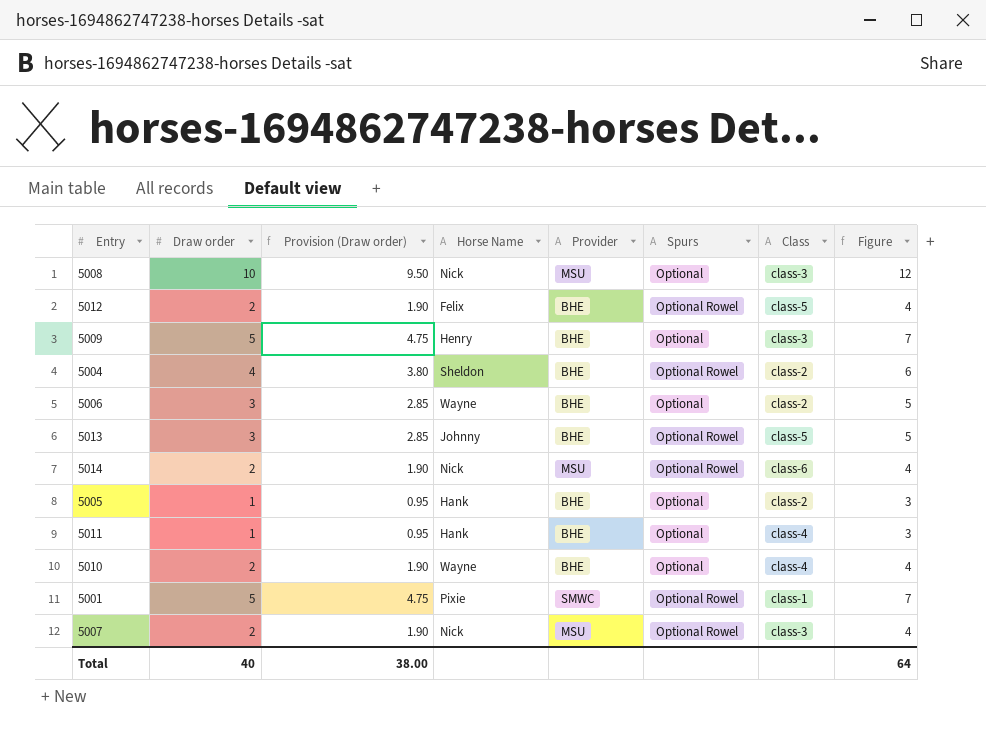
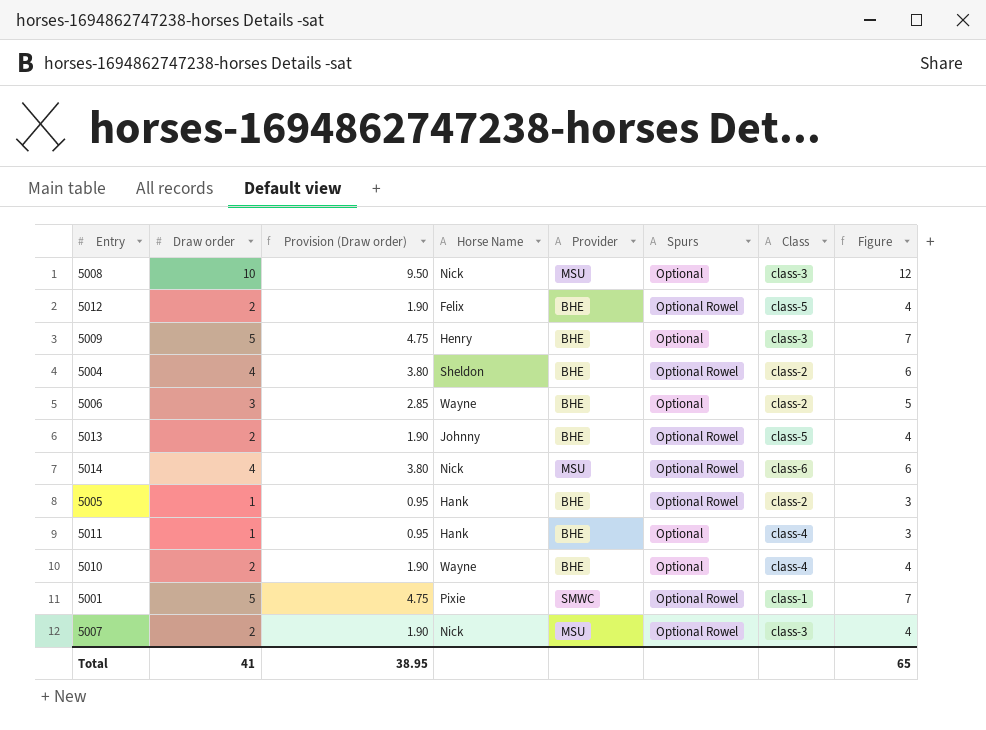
5013 | Draw order: 3 -> 2
5013 | Provision (Draw order): 2.85 -> 1.90
5013 | Figure: 5 -> 4
5014 | Draw order: 2 -> 4
5014 | Provision (Draw order): 1.90 -> 3.80
5014 | Figure: 4 -> 6
5005 | Spurs: Optional -> Optional Rowel
Total | Draw order: 40 -> 41
Total | Provision (Draw order): 38.00 -> 38.95
Total | Figure: 64 -> 65

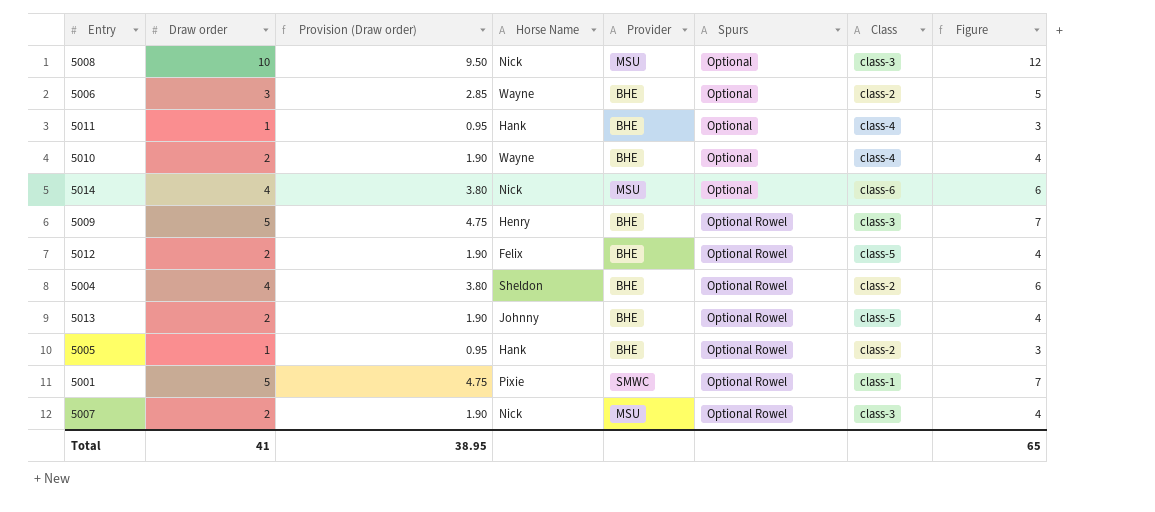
row order: none -> Spurs ascending
5014 | Spurs: Optional Rowel -> Optional
5009 | Spurs: Optional -> Optional Rowel

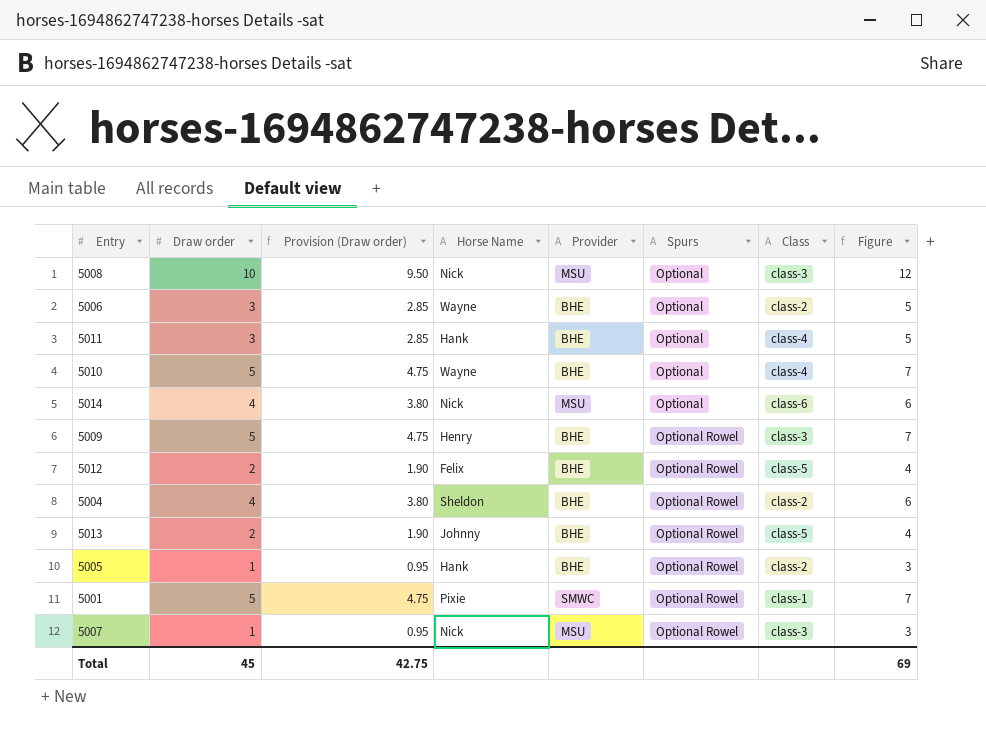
5011 | Draw order: 1 -> 3
5011 | Provision (Draw order): 0.95 -> 2.85
5011 | Figure: 3 -> 5
5010 | Draw order: 2 -> 5
5010 | Provision (Draw order): 1.90 -> 4.75
5010 | Figure: 4 -> 7
5007 | Draw order: 2 -> 1
5007 | Provision (Draw order): 1.90 -> 0.95
5007 | Figure: 4 -> 3
Total | Draw order: 41 -> 45
Total | Provision (Draw order): 38.95 -> 42.75
Total | Figure: 65 -> 69

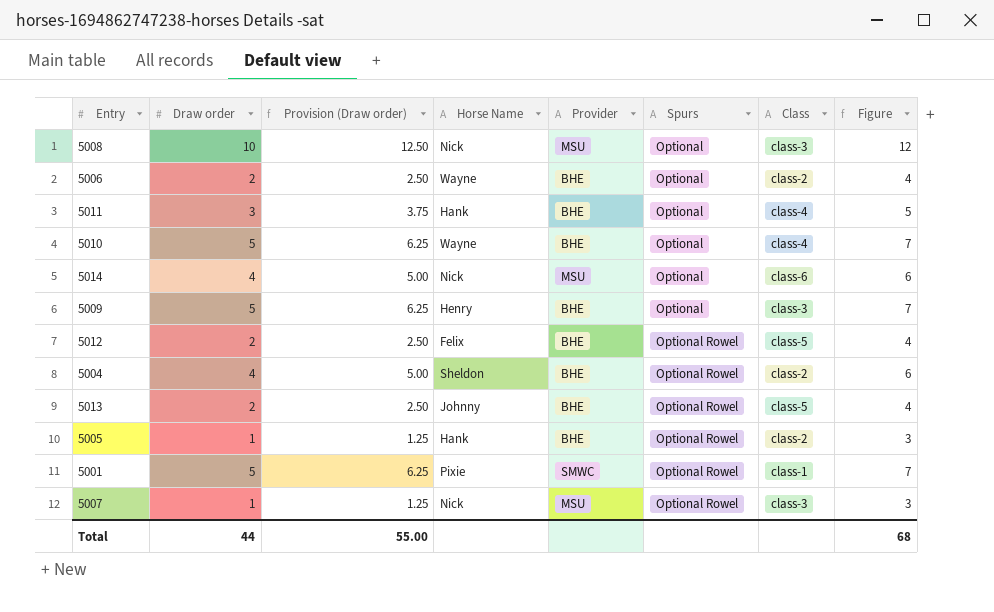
column Provision (Draw order) | formula: [Draw order] * 0.95 -> [Draw order] * 1.25
5006 | Draw order: 3 -> 2
5006 | Figure: 5 -> 4
5009 | Spurs: Optional Rowel -> Optional
Total | Draw order: 45 -> 44
Total | Provision (Draw order): 42.75 -> 55.00
Total | Figure: 69 -> 68

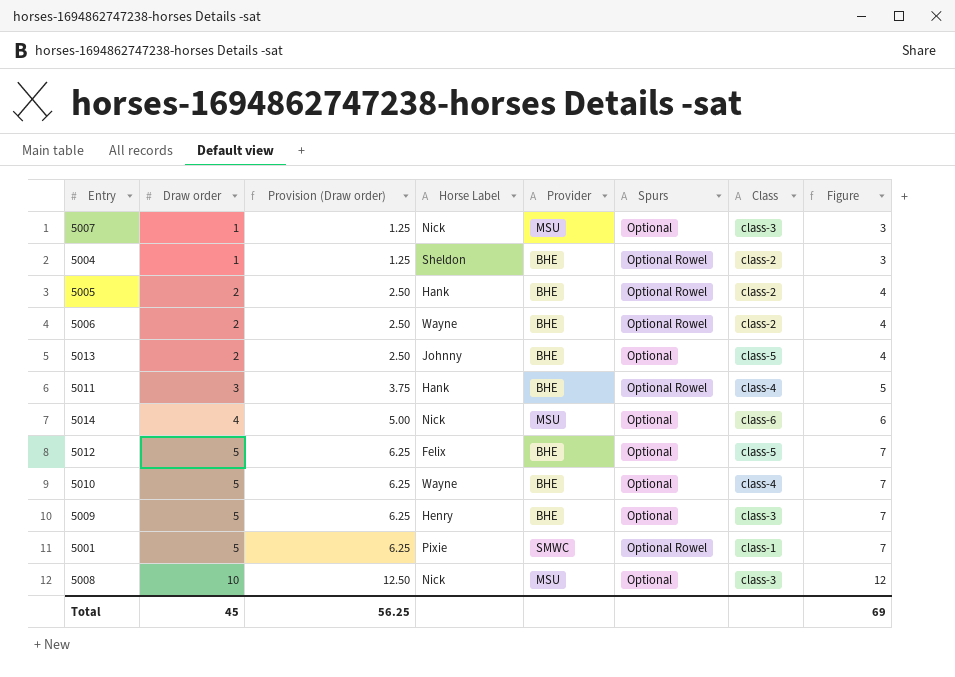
row order: Spurs ascending -> Draw order ascending
column name: Horse Name -> Horse Label
5007 | Spurs: Optional Rowel -> Optional
5004 | Draw order: 4 -> 1
5004 | Provision (Draw order): 5.00 -> 1.25
5004 | Figure: 6 -> 3
5005 | Draw order: 1 -> 2
5005 | Provision (Draw order): 1.25 -> 2.50
5005 | Figure: 3 -> 4
5006 | Spurs: Optional -> Optional Rowel
5013 | Spurs: Optional Rowel -> Optional
5011 | Spurs: Optional -> Optional Rowel
5012 | Draw order: 2 -> 5
5012 | Provision (Draw order): 2.50 -> 6.25
5012 | Spurs: Optional Rowel -> Optional
5012 | Figure: 4 -> 7
Total | Draw order: 44 -> 45
Total | Provision (Draw order): 55.00 -> 56.25
Total | Figure: 68 -> 69

